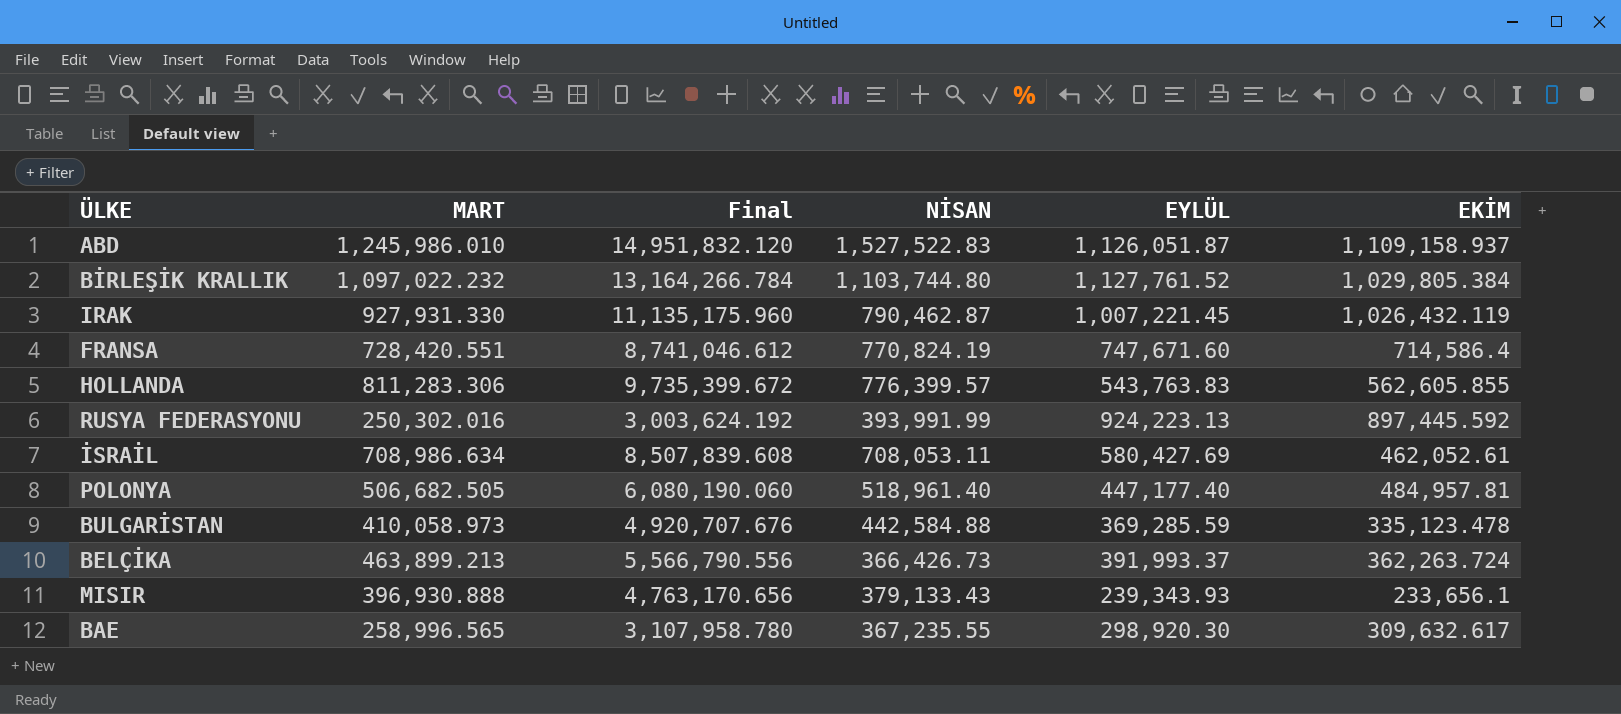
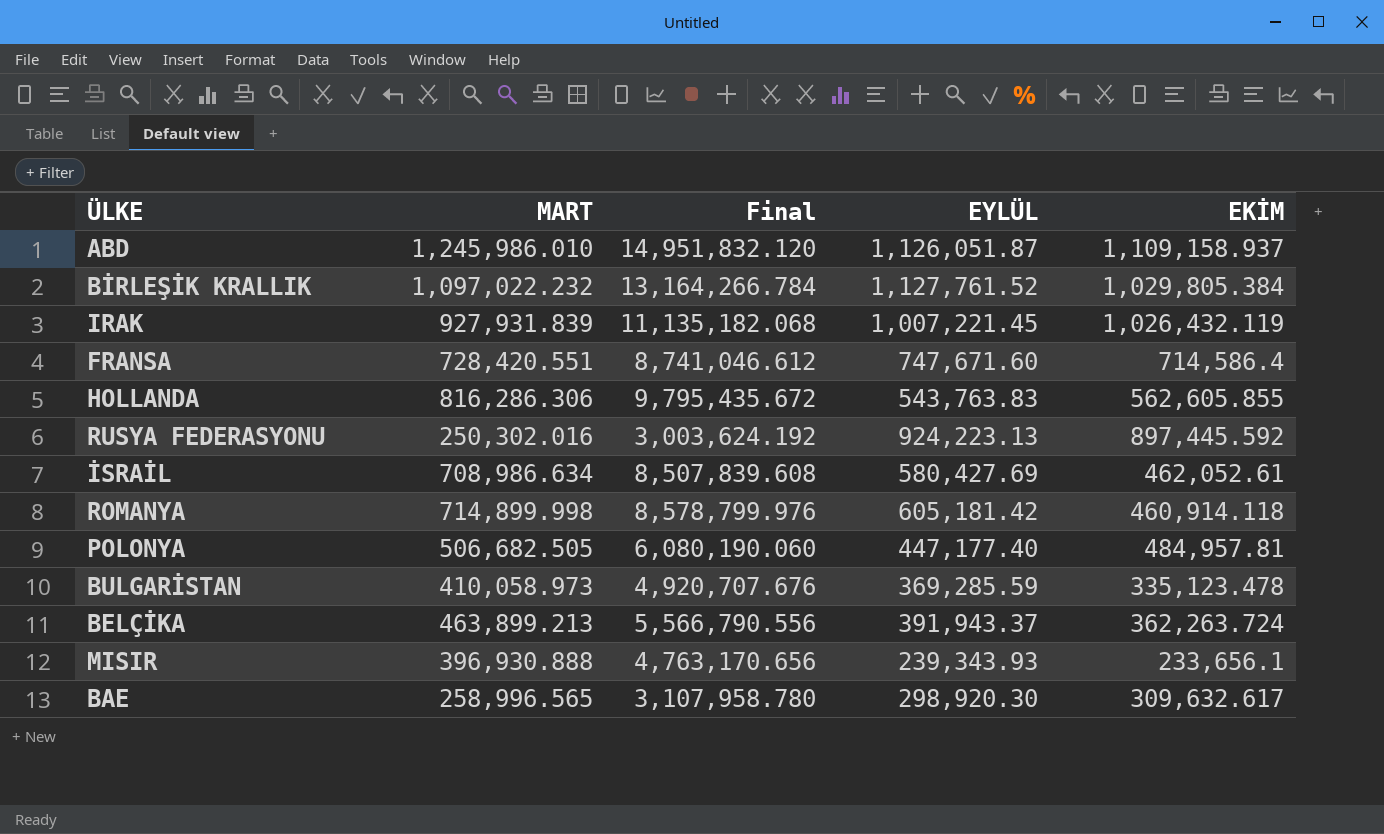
column NİSAN | position: 4 -> none
IRAK | MART: 927,931.330 -> 927,931.839
IRAK | Final: 11,135,175.960 -> 11,135,182.068
HOLLANDA | MART: 811,283.306 -> 816,286.306
HOLLANDA | Final: 9,735,399.672 -> 9,795,435.672
row ROMANYA: none -> 714,899.998 | 8,578,799.976 | 605,181.42 | 460,914.118
BELÇİKA | EYLÜL: 391,993.37 -> 391,943.37

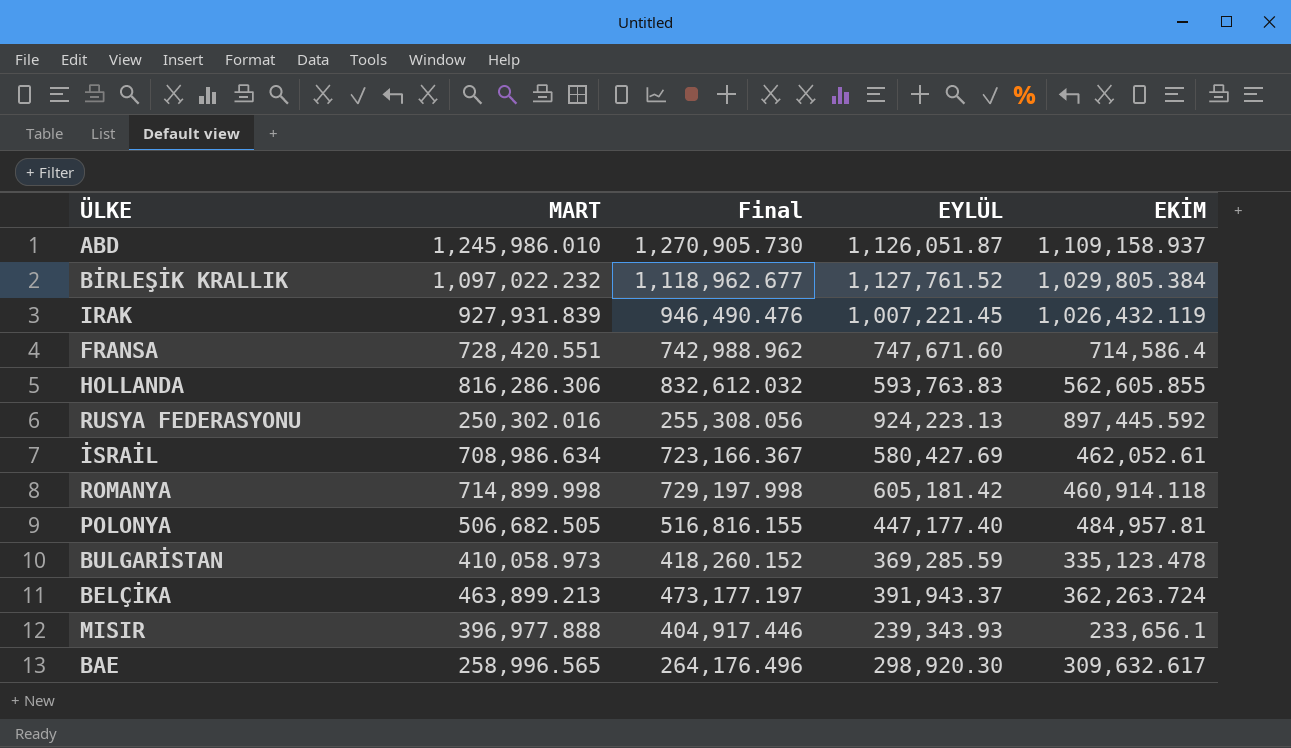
column Final | formula: [MART] * 12 -> [MART] * 1.02
HOLLANDA | EYLÜL: 543,763.83 -> 593,763.83
MISIR | MART: 396,930.888 -> 396,977.888

